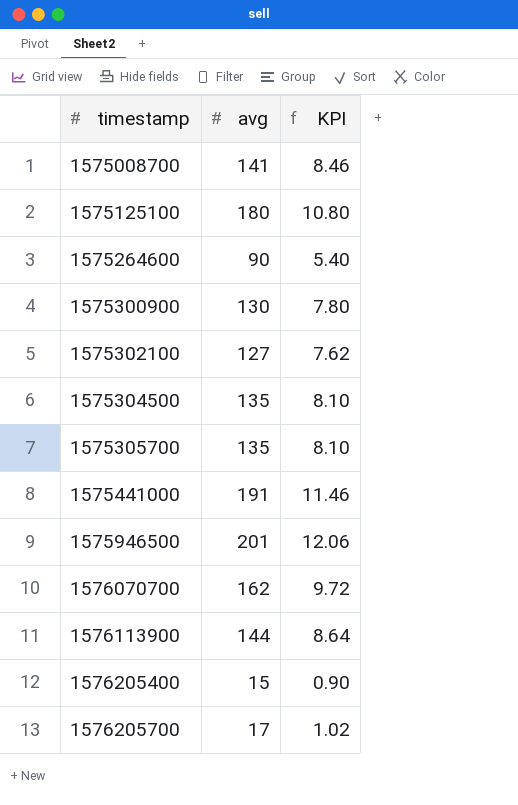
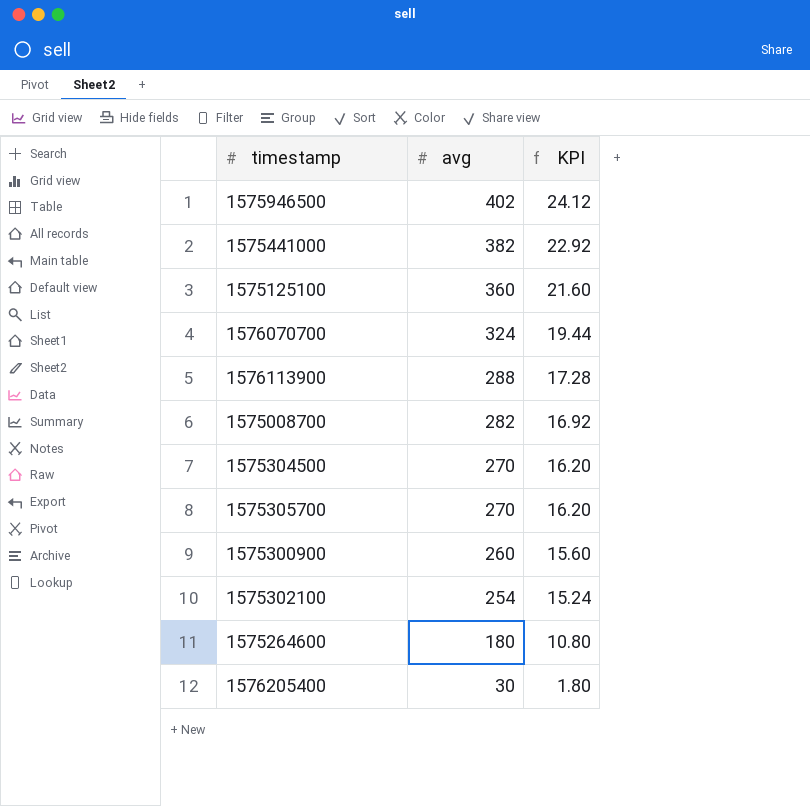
row order: timestamp ascending -> avg descending
row 1576205700: 17 | 1.02 -> none
1575946500 | avg: 201 -> 402
1575946500 | KPI: 12.06 -> 24.12
1575441000 | avg: 191 -> 382
1575441000 | KPI: 11.46 -> 22.92
1575125100 | avg: 180 -> 360
1575125100 | KPI: 10.80 -> 21.60
1576070700 | avg: 162 -> 324
1576070700 | KPI: 9.72 -> 19.44
1576113900 | avg: 144 -> 288
1576113900 | KPI: 8.64 -> 17.28
1575008700 | avg: 141 -> 282
1575008700 | KPI: 8.46 -> 16.92
1575304500 | avg: 135 -> 270
1575304500 | KPI: 8.10 -> 16.20
1575305700 | avg: 135 -> 270
1575305700 | KPI: 8.10 -> 16.20
1575300900 | avg: 130 -> 260
1575300900 | KPI: 7.80 -> 15.60
1575302100 | avg: 127 -> 254
1575302100 | KPI: 7.62 -> 15.24
1575264600 | avg: 90 -> 180
1575264600 | KPI: 5.40 -> 10.80
1576205400 | avg: 15 -> 30
1576205400 | KPI: 0.90 -> 1.80

